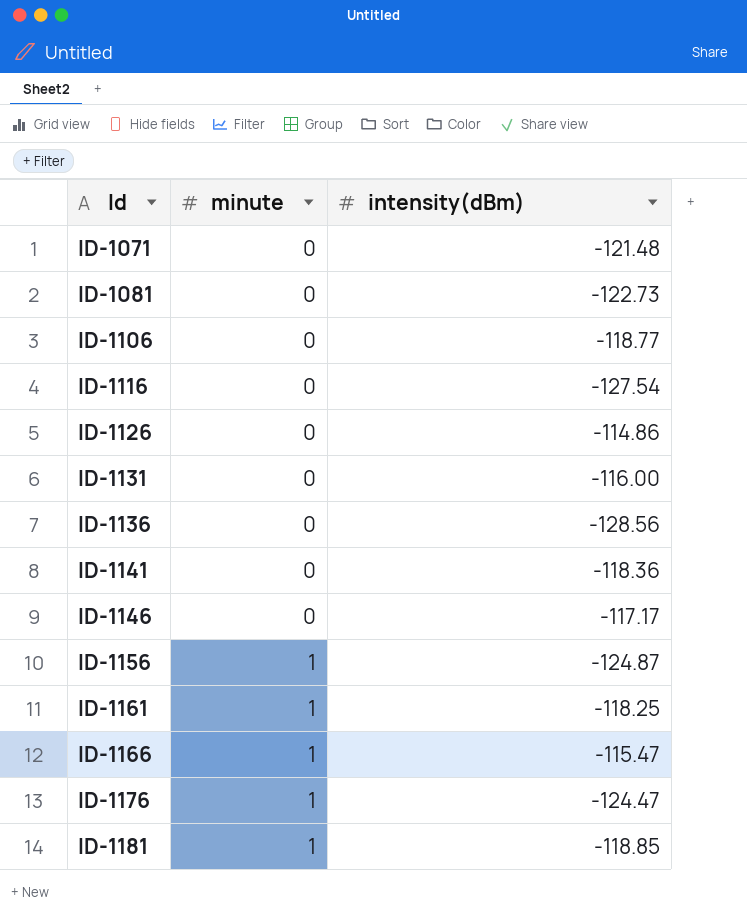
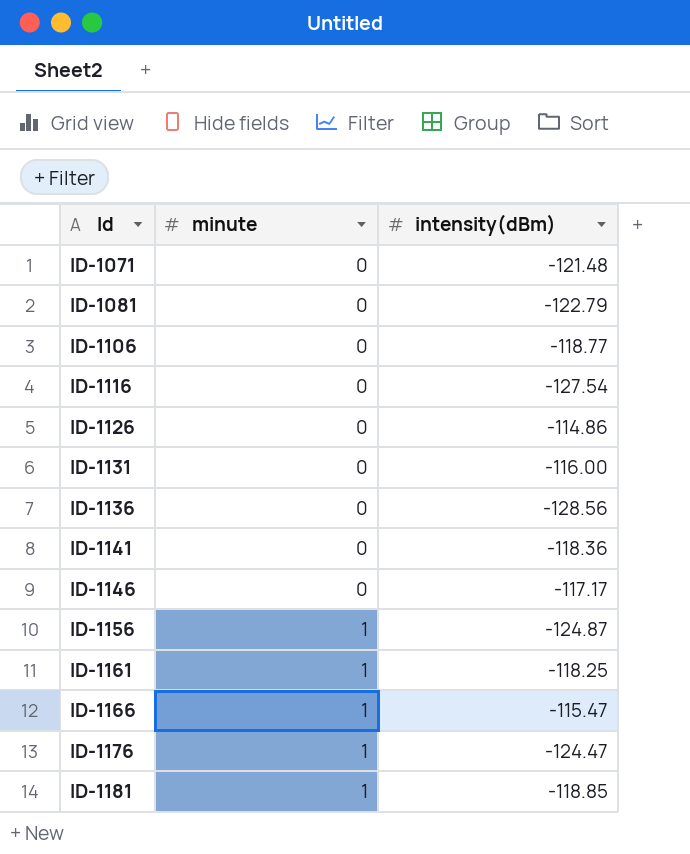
ID-1081 | intensity(dBm): -122.73 -> -122.79

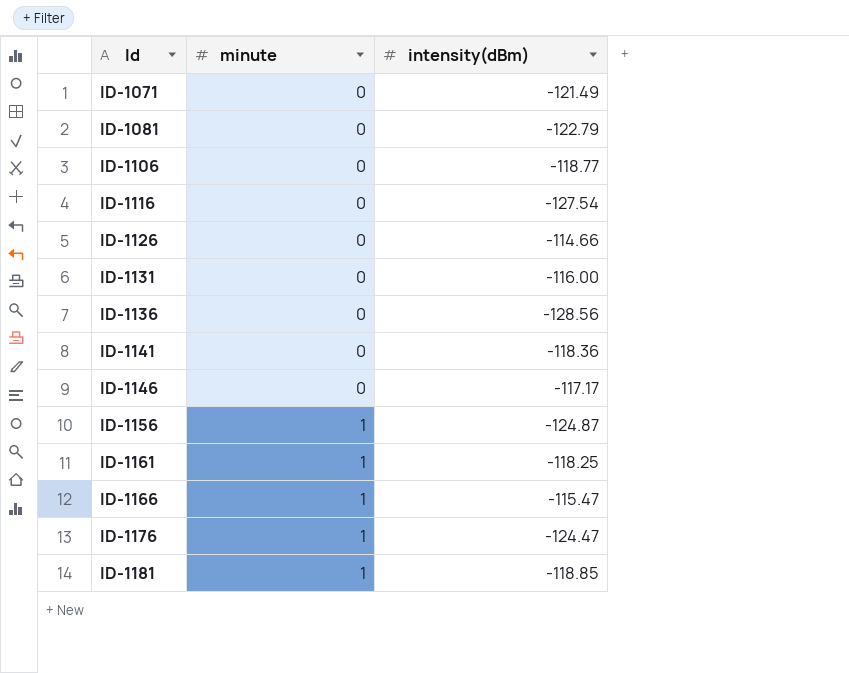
ID-1071 | intensity(dBm): -121.48 -> -121.49
ID-1126 | intensity(dBm): -114.86 -> -114.66

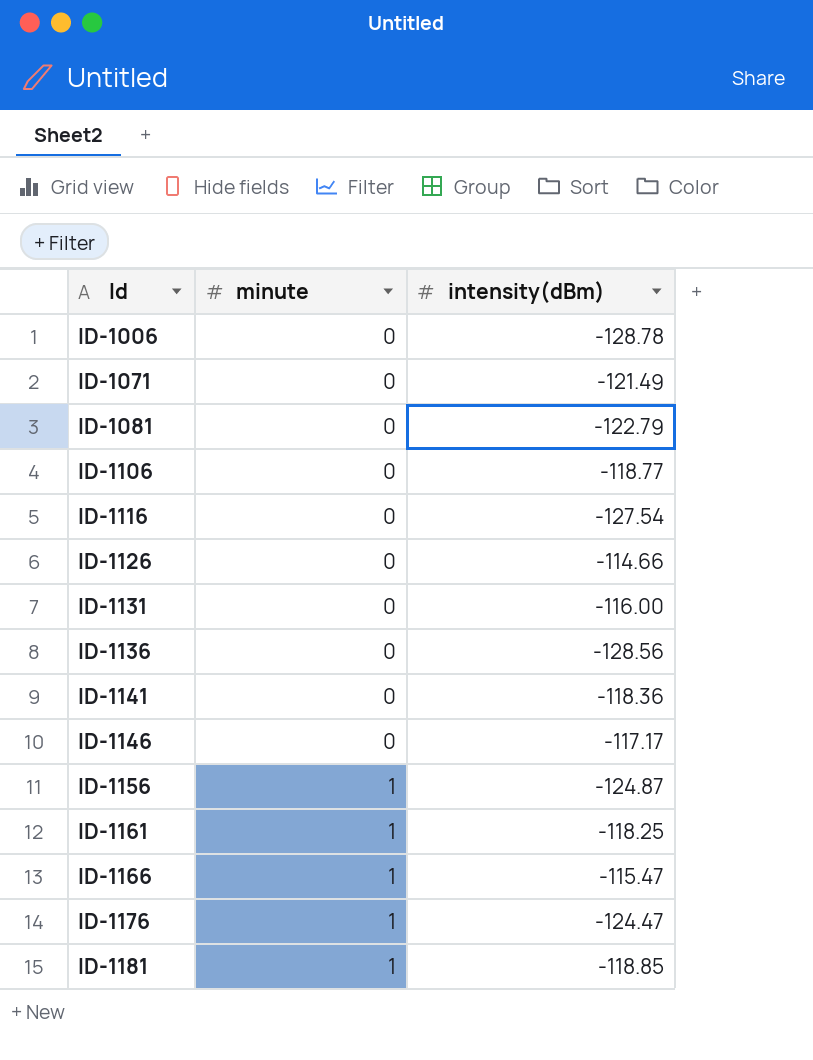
row ID-1006: none -> 0 | -128.78

